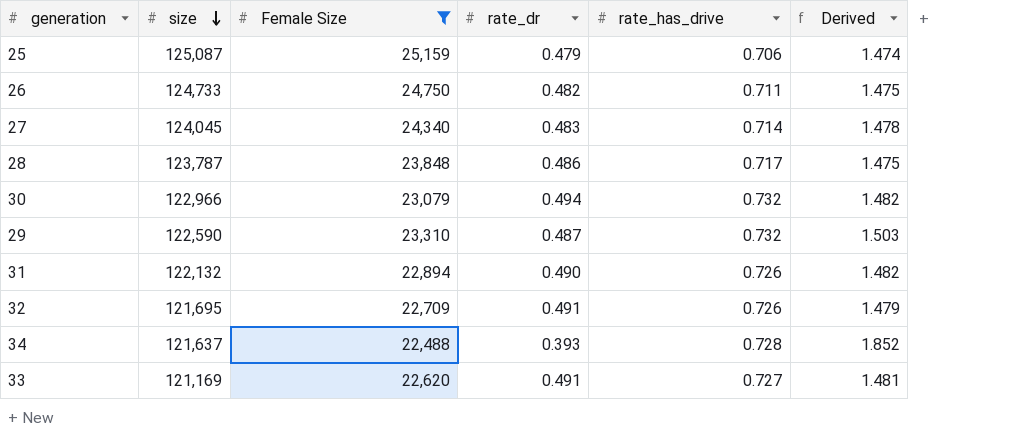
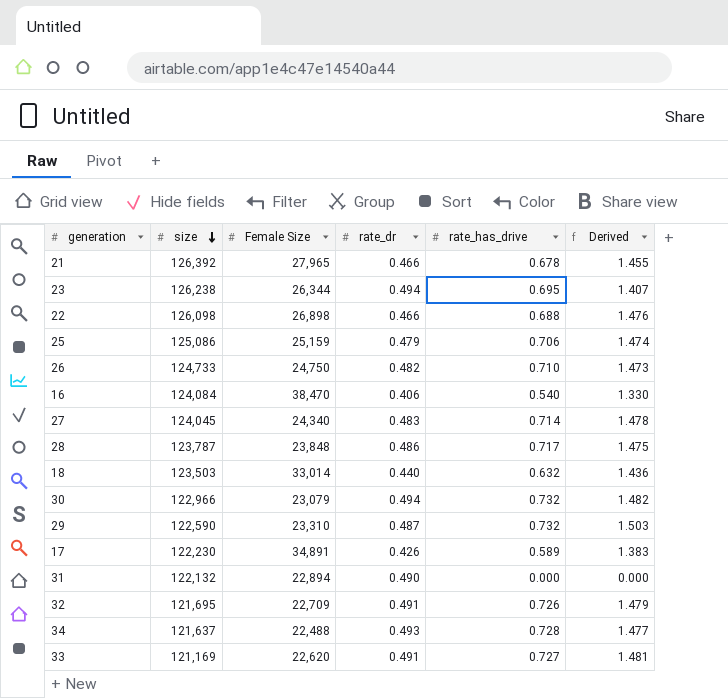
filter: Female Size <= 25,159 -> none
25 | size: 125,087 -> 125,086
26 | rate_has_drive: 0.711 -> 0.710
26 | Derived: 1.475 -> 1.473
31 | rate_has_drive: 0.726 -> 0.000
31 | Derived: 1.482 -> 0.000
34 | rate_dr: 0.393 -> 0.493
34 | Derived: 1.852 -> 1.477

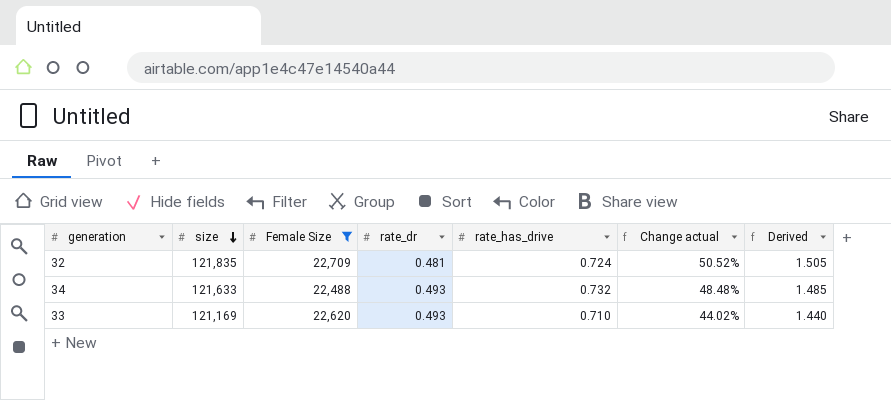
filter: none -> Female Size <= 22,709
column Change actual | formula: none -> ([rate_has_drive] - [rate_dr]) / [rate_dr]
32 | size: 121,695 -> 121,835
32 | rate_dr: 0.491 -> 0.481
32 | rate_has_drive: 0.726 -> 0.724
32 | Derived: 1.479 -> 1.505
34 | size: 121,637 -> 121,633
34 | rate_has_drive: 0.728 -> 0.732
34 | Derived: 1.477 -> 1.485
33 | rate_dr: 0.491 -> 0.493
33 | rate_has_drive: 0.727 -> 0.710
33 | Derived: 1.481 -> 1.440

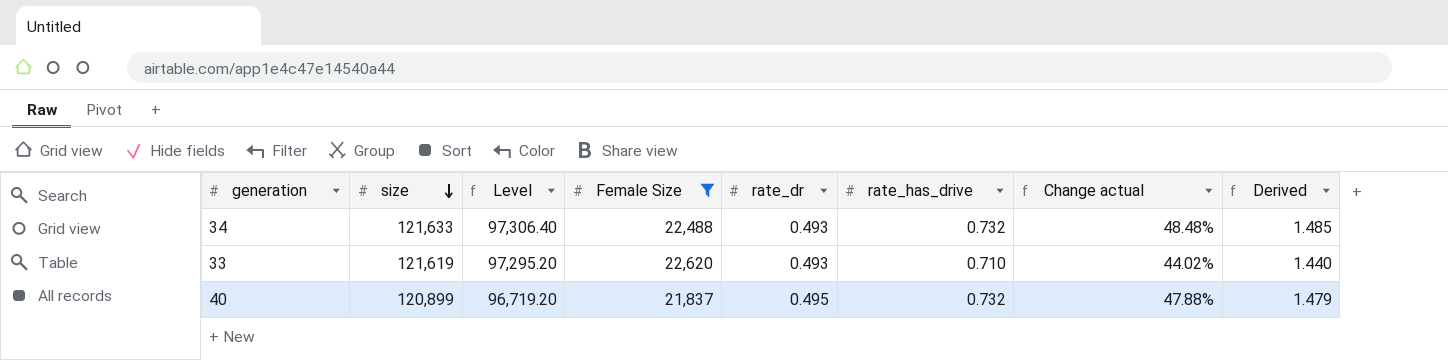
column Level | formula: none -> [size] * 0.8
row 32: 121,835 | 22,709 | 0.481 | 0.724 | 50.52% | 1.505 -> none
33 | size: 121,169 -> 121,619
row 40: none -> 120,899 | 96,719.20 | 21,837 | 0.495 | 0.732 | 47.88% | 1.479

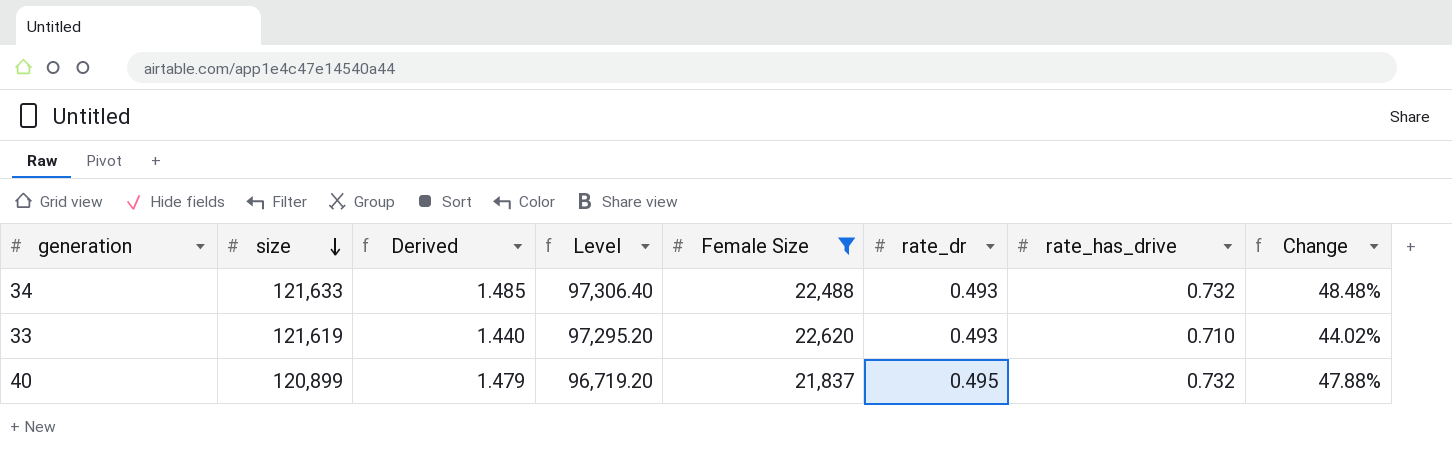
column Derived | position: 8 -> 3
column name: Change actual -> Change

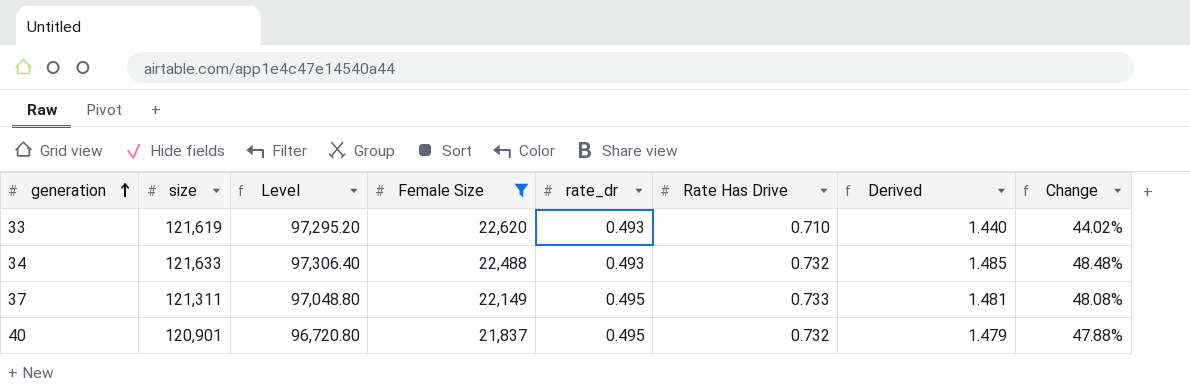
row order: size descending -> generation ascending
column name: rate_has_drive -> Rate Has Drive
column Derived | position: 3 -> 7
row 37: none -> 121,311 | 97,048.80 | 22,149 | 0.495 | 0.733 | 1.481 | 48.08%
40 | size: 120,899 -> 120,901
40 | Level: 96,719.20 -> 96,720.80

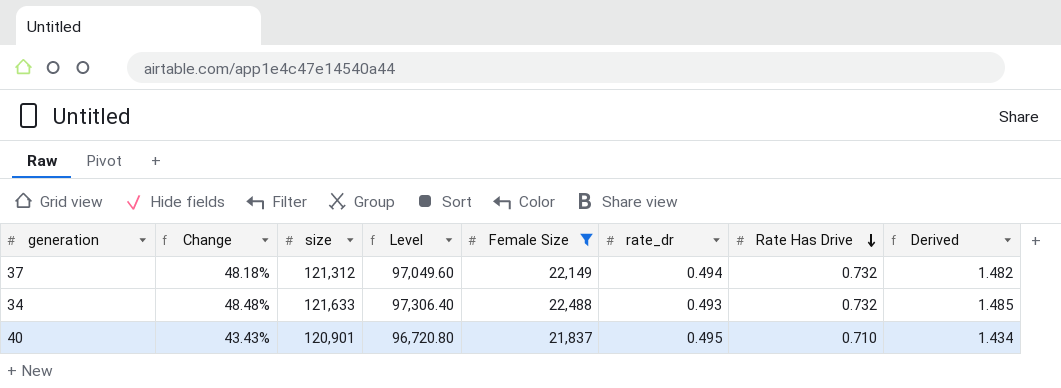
row order: generation ascending -> Rate Has Drive descending
column Change | position: 8 -> 2
row 33: 121,619 | 97,295.20 | 22,620 | 0.493 | 0.710 | 1.440 | 44.02% -> none
37 | Change: 48.08% -> 48.18%
37 | size: 121,311 -> 121,312
37 | Level: 97,048.80 -> 97,049.60
37 | rate_dr: 0.495 -> 0.494
37 | Rate Has Drive: 0.733 -> 0.732
37 | Derived: 1.481 -> 1.482
40 | Change: 47.88% -> 43.43%
40 | Rate Has Drive: 0.732 -> 0.710
40 | Derived: 1.479 -> 1.434

